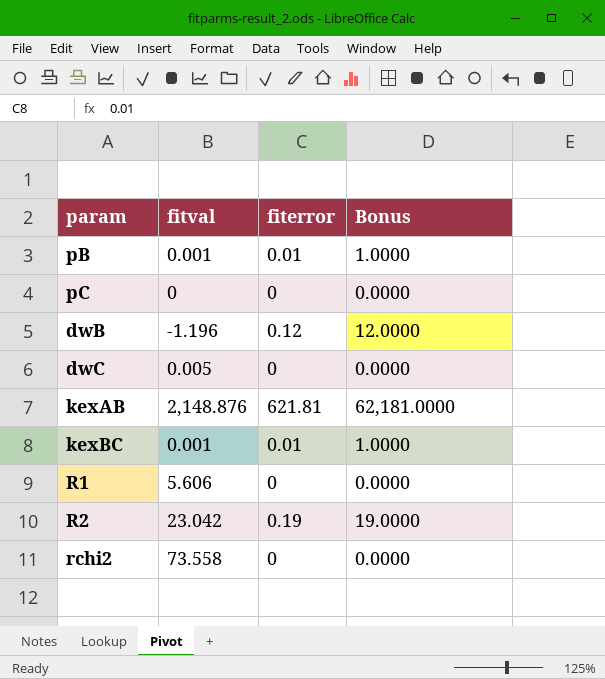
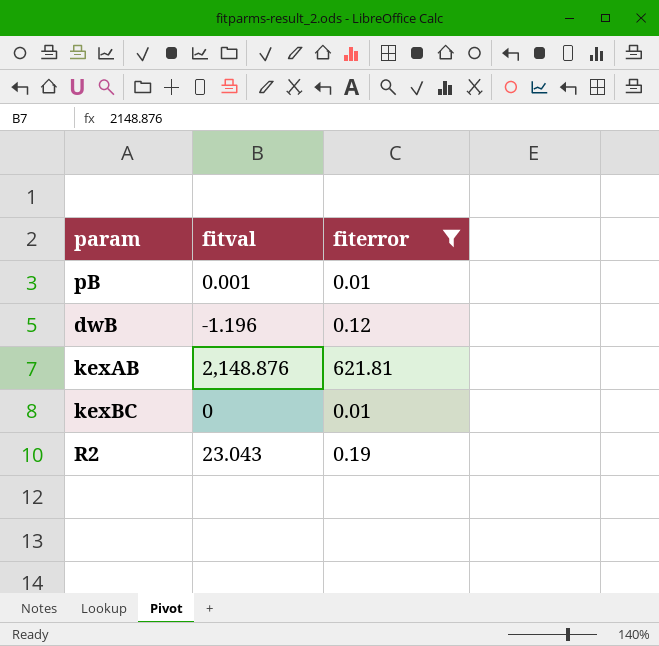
filter: none -> fiterror != 0
column Bonus | formula: [fiterror] * 100 -> none
kexBC | fitval: 0.001 -> 0
R2 | fitval: 23.042 -> 23.043

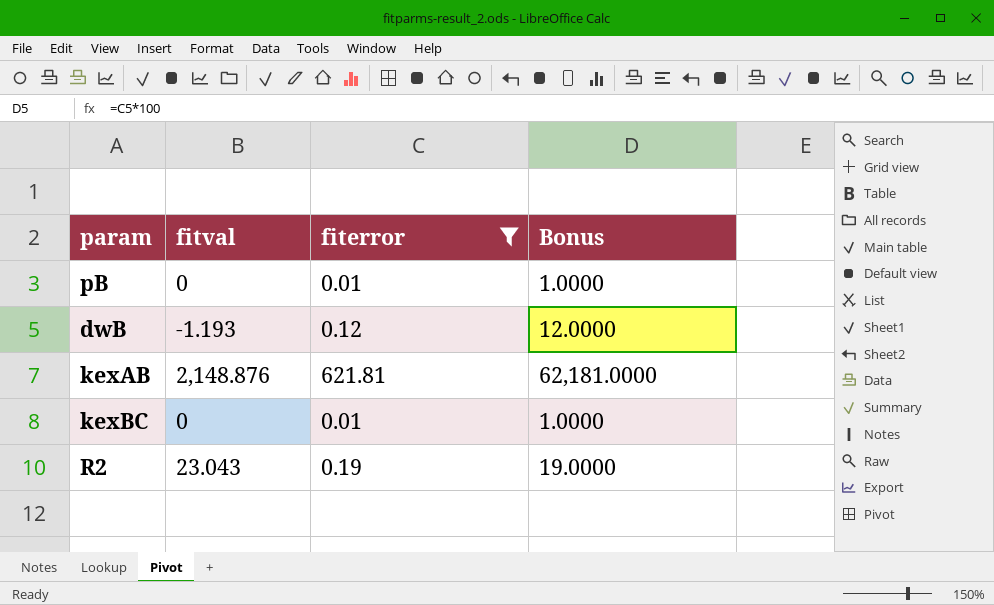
column Bonus | formula: none -> [fiterror] * 100
pB | fitval: 0.001 -> 0
dwB | fitval: -1.196 -> -1.193

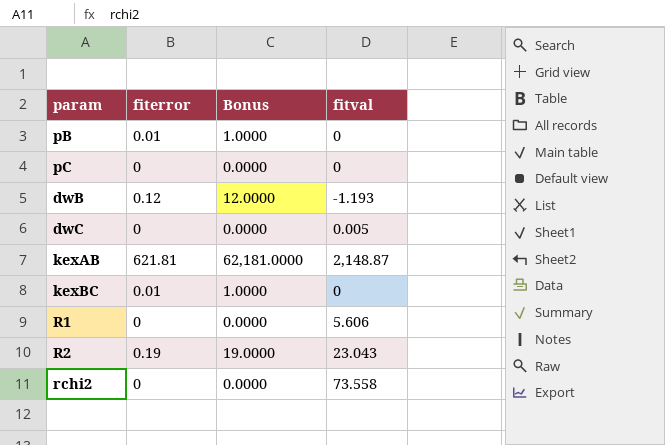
filter: fiterror != 0 -> none
column fitval | position: 2 -> 4
kexAB | fitval: 2,148.876 -> 2,148.87

